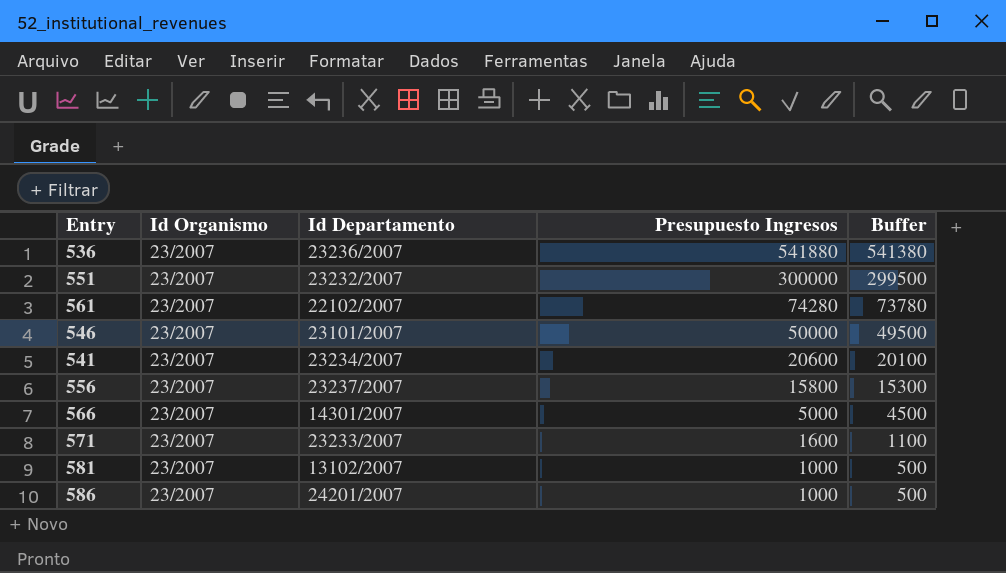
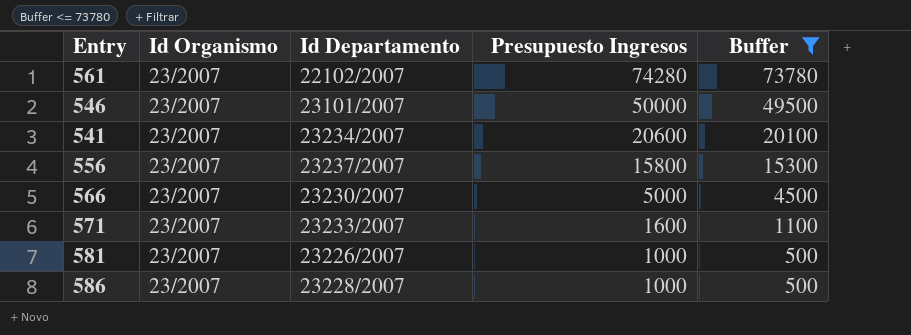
filter: none -> Buffer <= 73780
566 | Id Departamento: 14301/2007 -> 23230/2007
581 | Id Departamento: 13102/2007 -> 23226/2007
586 | Id Departamento: 24201/2007 -> 23228/2007

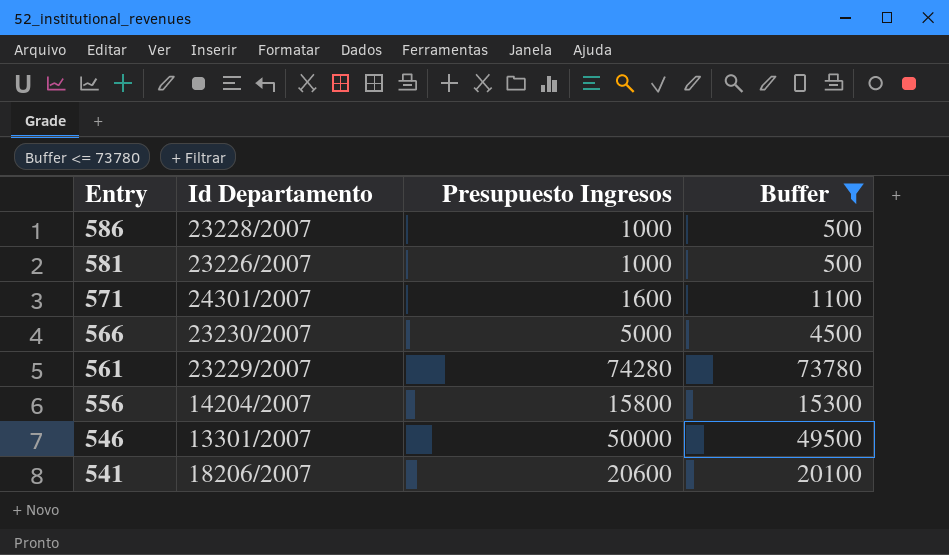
row order: Presupuesto Ingresos descending -> Entry descending
column Id Organismo | position: 2 -> none
571 | Id Departamento: 23233/2007 -> 24301/2007
561 | Id Departamento: 22102/2007 -> 23229/2007
556 | Id Departamento: 23237/2007 -> 14204/2007
546 | Id Departamento: 23101/2007 -> 13301/2007
541 | Id Departamento: 23234/2007 -> 18206/2007

